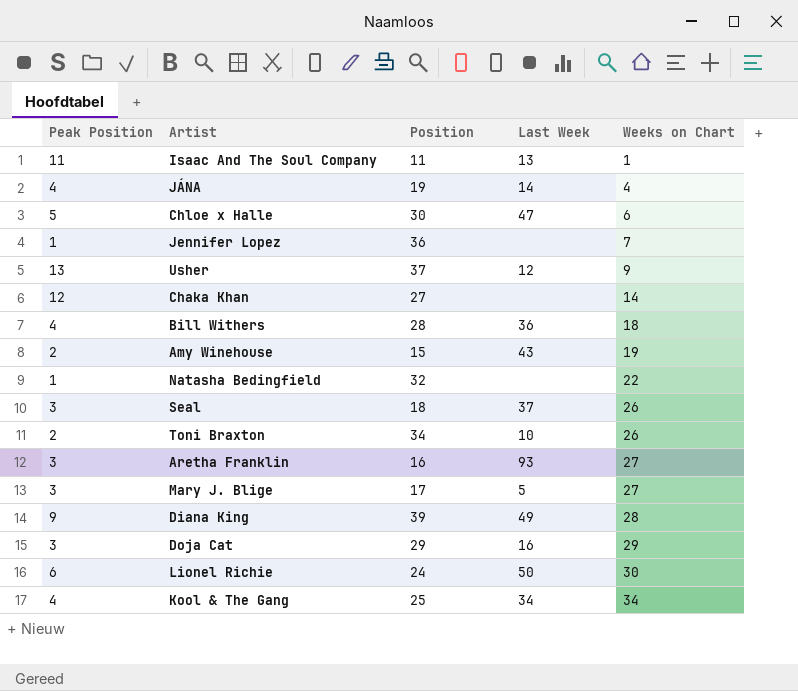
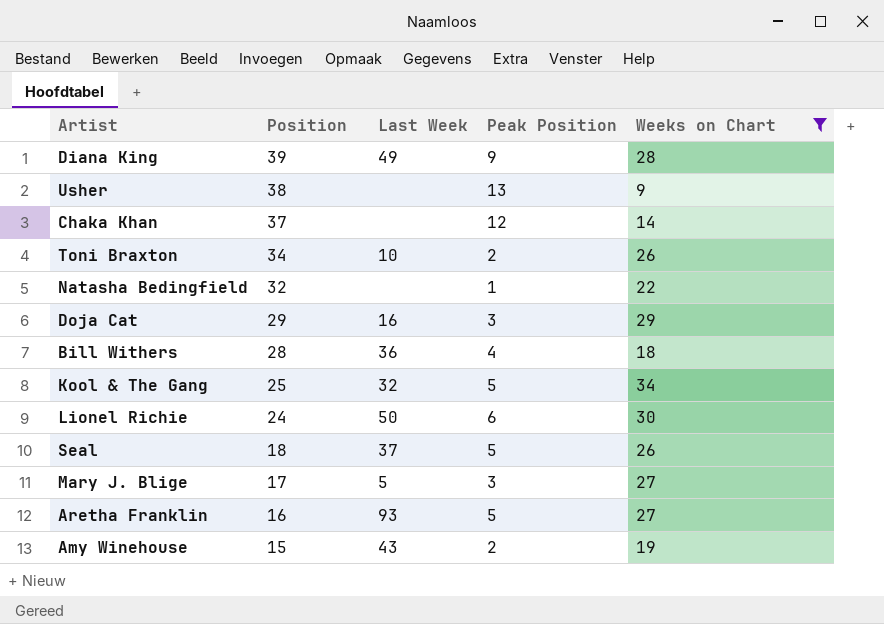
filter: none -> Weeks on Chart >= 9
row order: Weeks on Chart ascending -> Position descending
column Peak Position | position: 1 -> 4
Usher | Position: 37 -> 38
Usher | Last Week: 12 -> none
Chaka Khan | Position: 27 -> 37
Kool & The Gang | Last Week: 34 -> 32
Kool & The Gang | Peak Position: 4 -> 5
Seal | Peak Position: 3 -> 5
Aretha Franklin | Peak Position: 3 -> 5

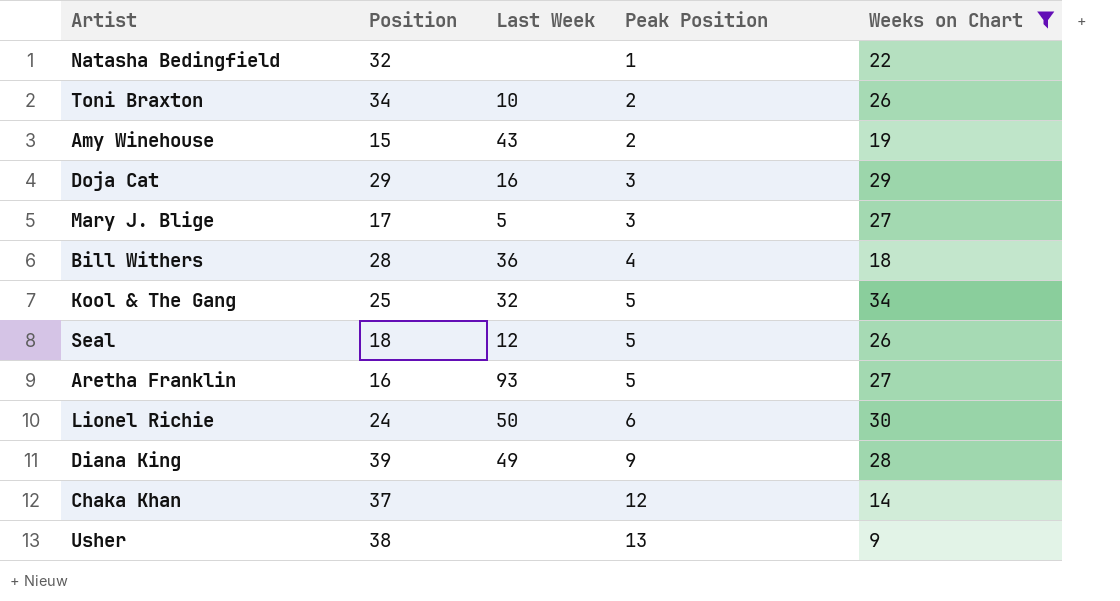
row order: Position descending -> Peak Position ascending
Seal | Last Week: 37 -> 12

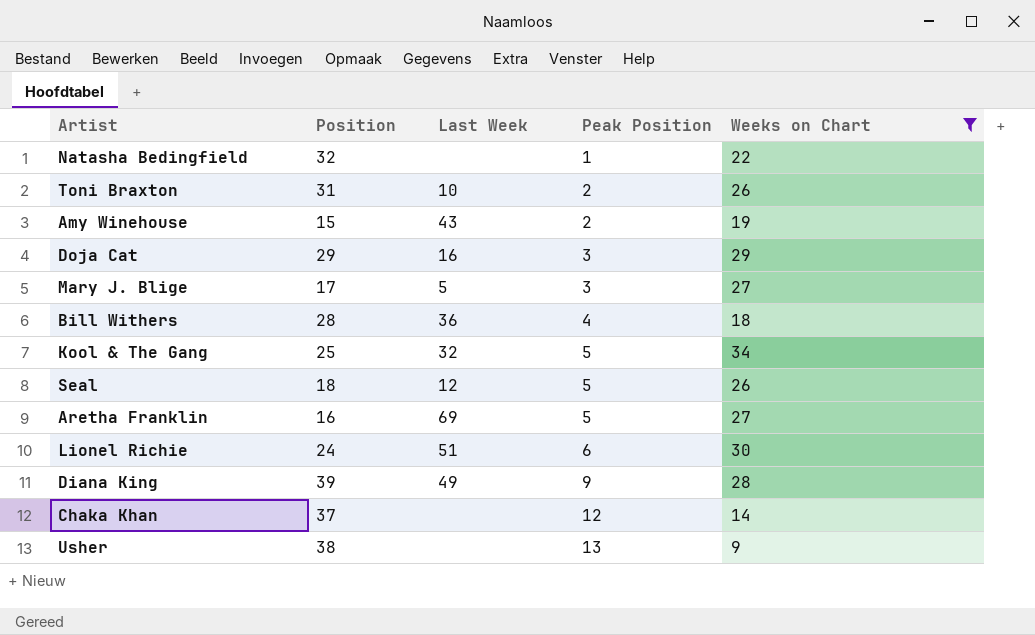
Toni Braxton | Position: 34 -> 31
Aretha Franklin | Last Week: 93 -> 69
Lionel Richie | Last Week: 50 -> 51

